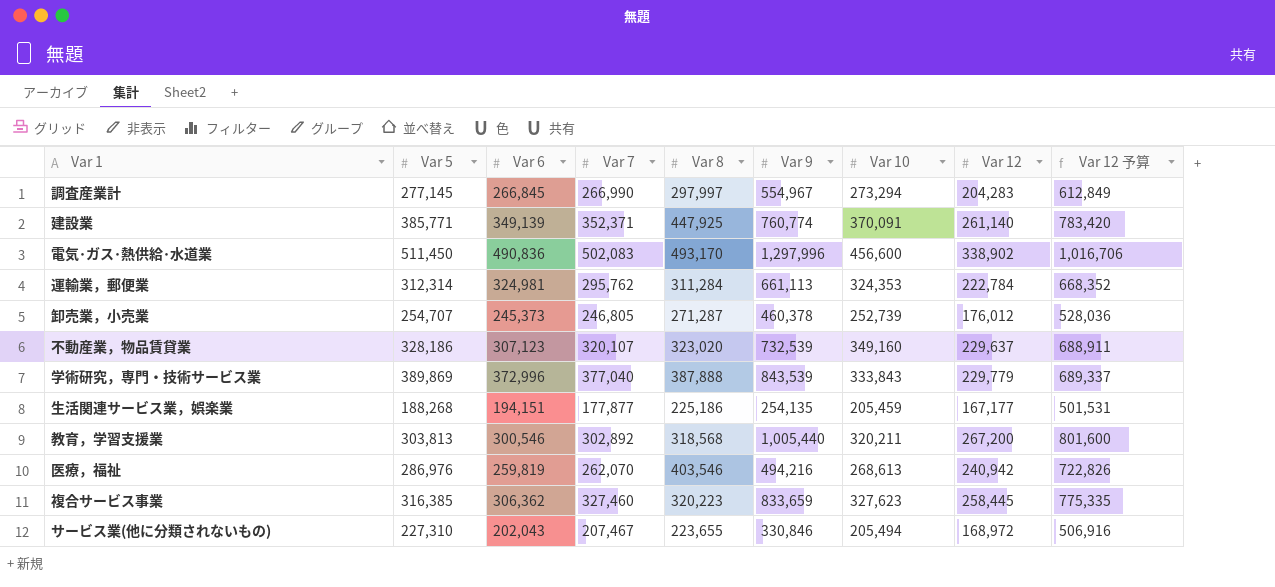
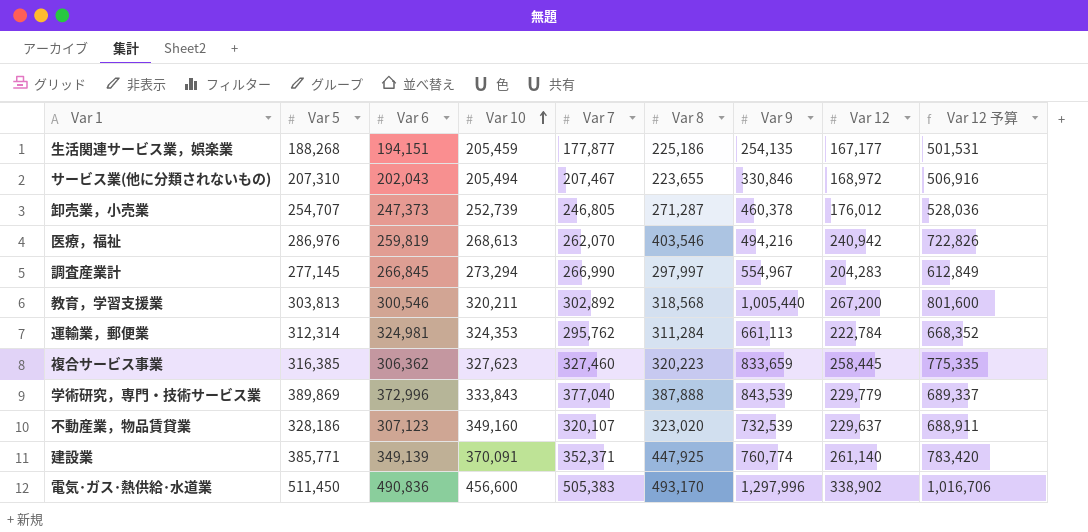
row order: none -> Var 10 ascending
column Var 10 | position: 7 -> 4
サービス業(他に分類されないもの) | Var 5: 227,310 -> 207,310
卸売業，小売業 | Var 6: 245,373 -> 247,373
電気･ガス･熱供給･水道業 | Var 7: 502,083 -> 505,383

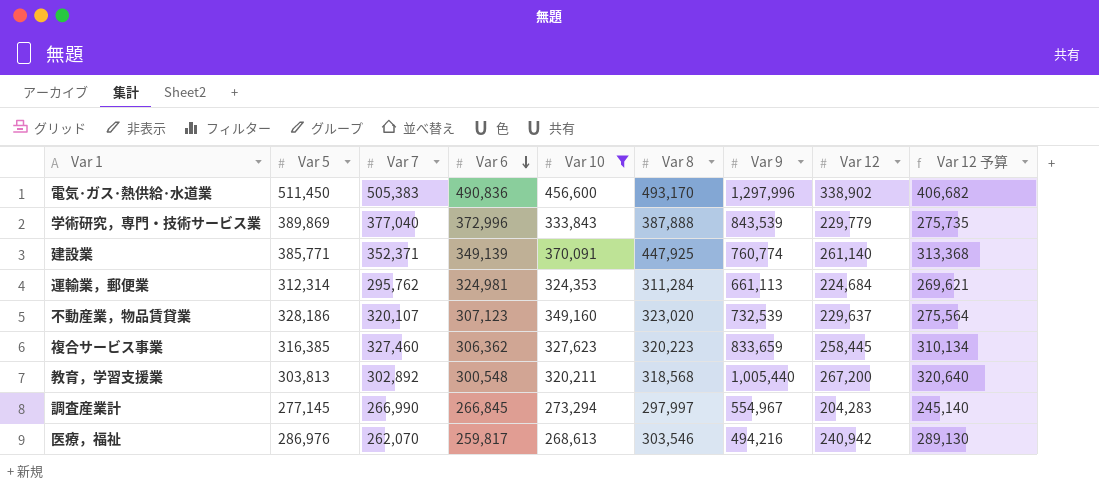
filter: none -> Var 10 >= 268,613
row order: Var 10 ascending -> Var 6 descending
column Var 7 | position: 5 -> 3
column Var 12 予算 | formula: [Var 12] * 3 -> [Var 12] * 1.2
運輸業，郵便業 | Var 12: 222,784 -> 224,684
教育，学習支援業 | Var 6: 300,546 -> 300,548
医療，福祉 | Var 6: 259,819 -> 259,817
医療，福祉 | Var 8: 403,546 -> 303,546

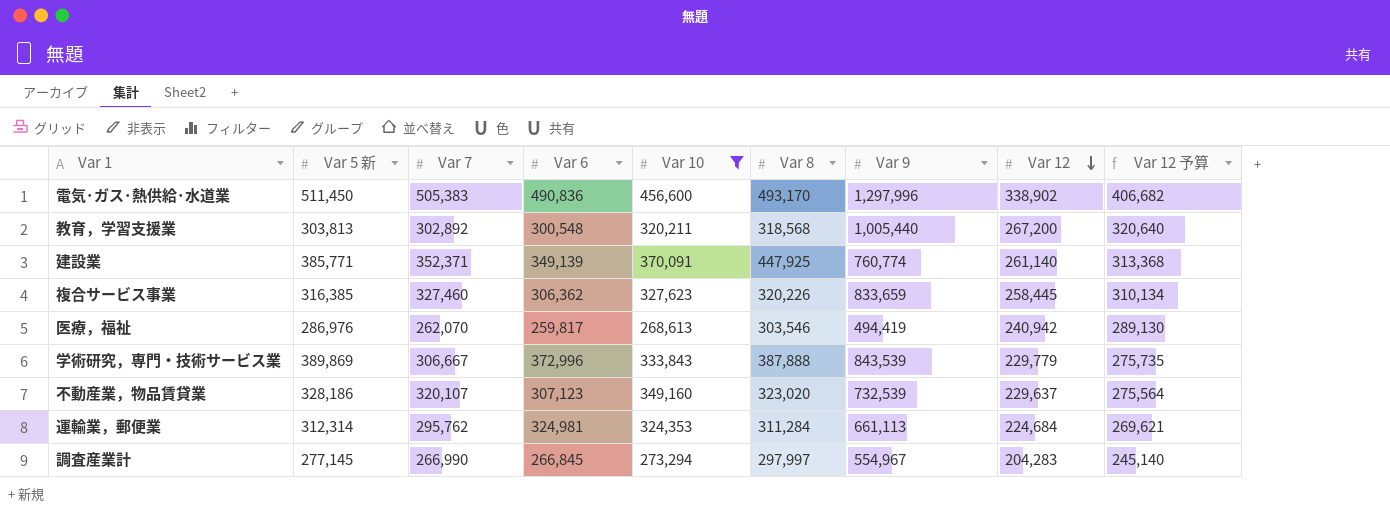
row order: Var 6 descending -> Var 12 descending
column name: Var 5 -> Var 5 新
複合サービス事業 | Var 8: 320,223 -> 320,226
医療，福祉 | Var 9: 494,216 -> 494,419
学術研究，専門・技術サービス業 | Var 7: 377,040 -> 306,667

